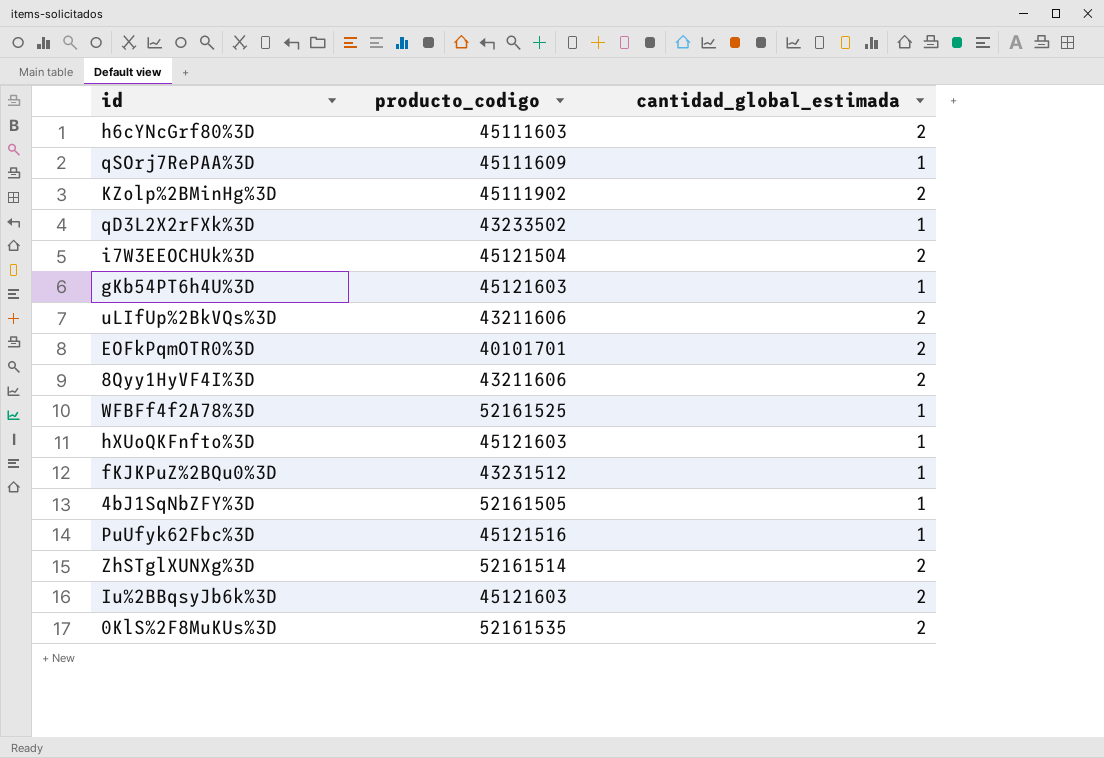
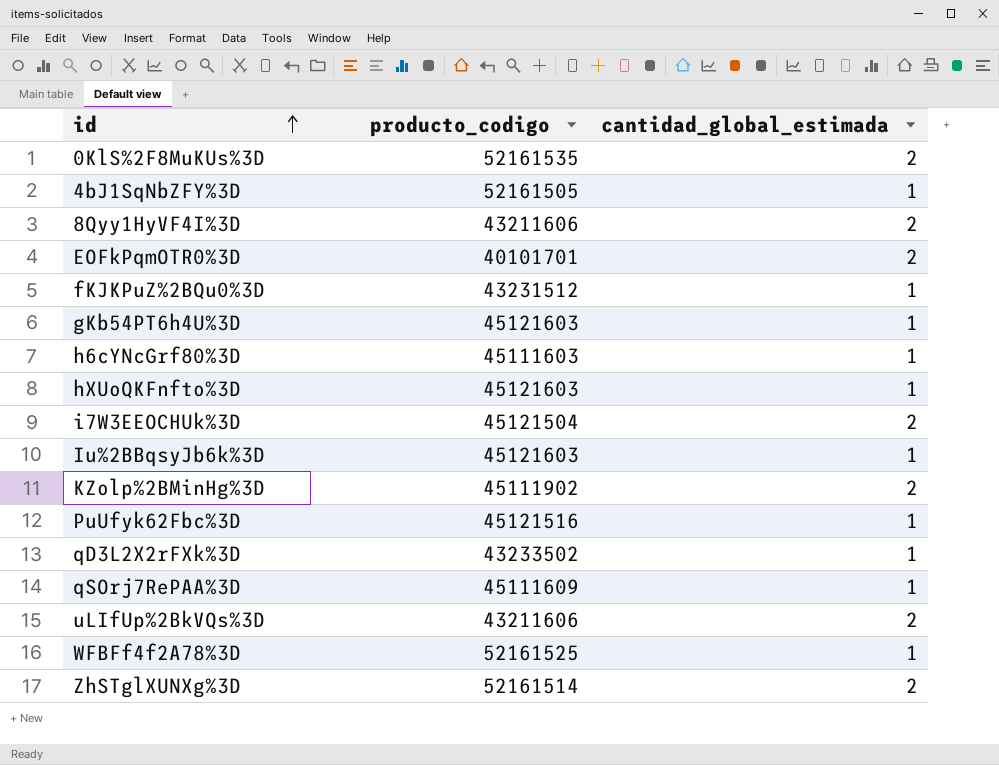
row order: none -> id ascending
h6cYNcGrf80%3D | cantidad_global_estimada: 2 -> 1
Iu%2BBqsyJb6k%3D | cantidad_global_estimada: 2 -> 1

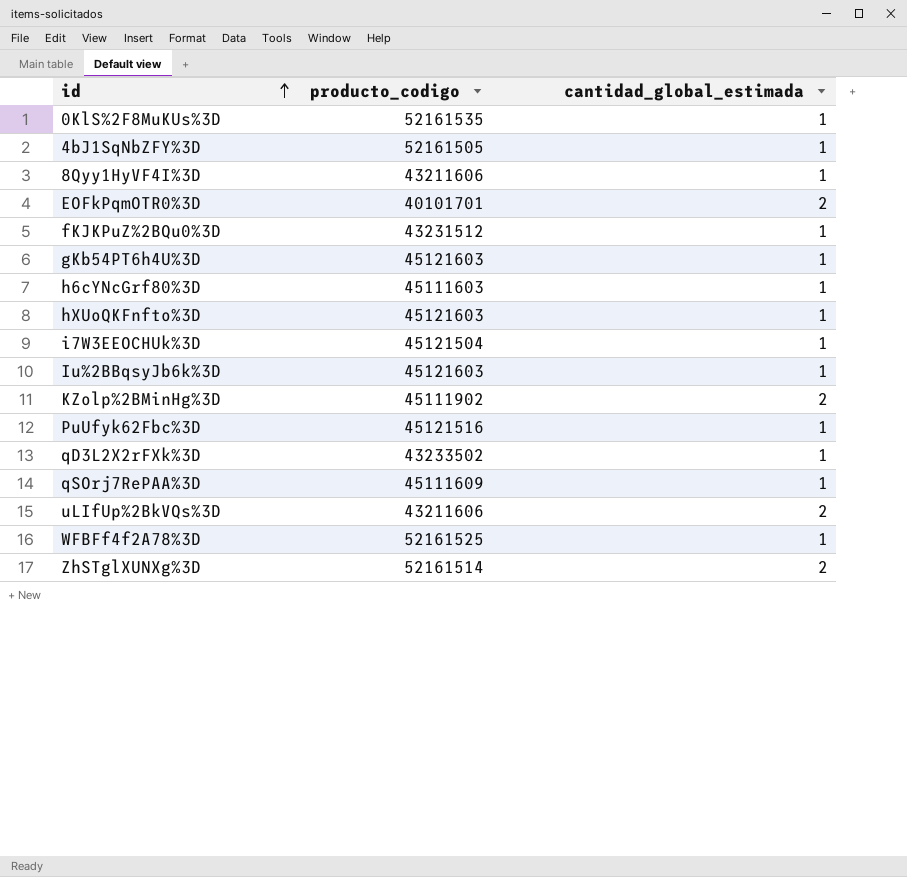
0KlS%2F8MuKUs%3D | cantidad_global_estimada: 2 -> 1
8Qyy1HyVF4I%3D | cantidad_global_estimada: 2 -> 1
i7W3EEOCHUk%3D | cantidad_global_estimada: 2 -> 1

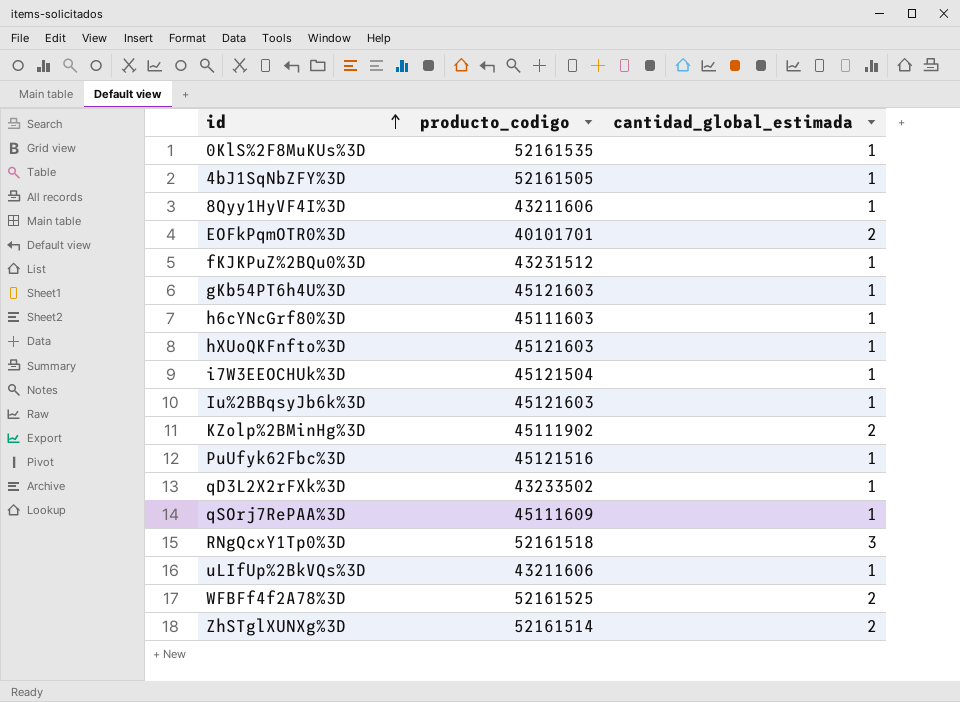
row RNgQcxY1Tp0%3D: none -> 52161518 | 3
uLIfUp%2BkVQs%3D | cantidad_global_estimada: 2 -> 1
WFBFf4f2A78%3D | cantidad_global_estimada: 1 -> 2

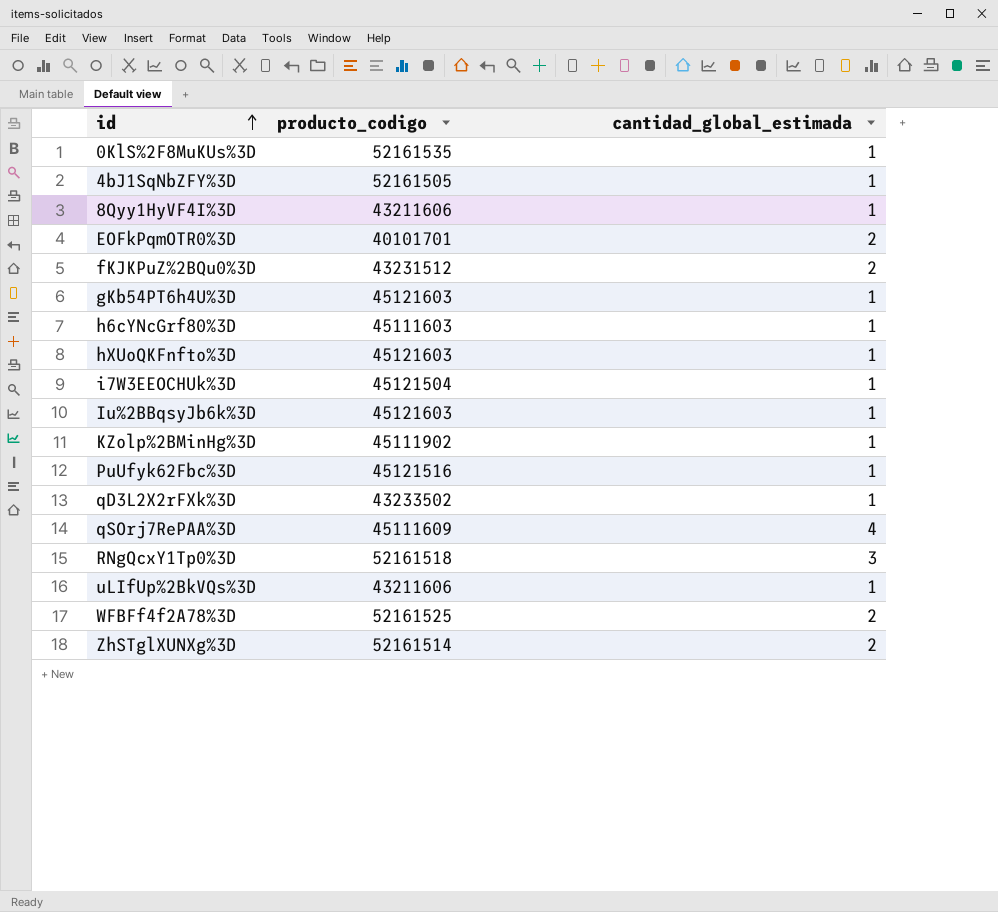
fKJKPuZ%2BQu0%3D | cantidad_global_estimada: 1 -> 2
KZolp%2BMinHg%3D | cantidad_global_estimada: 2 -> 1
qSOrj7RePAA%3D | cantidad_global_estimada: 1 -> 4

